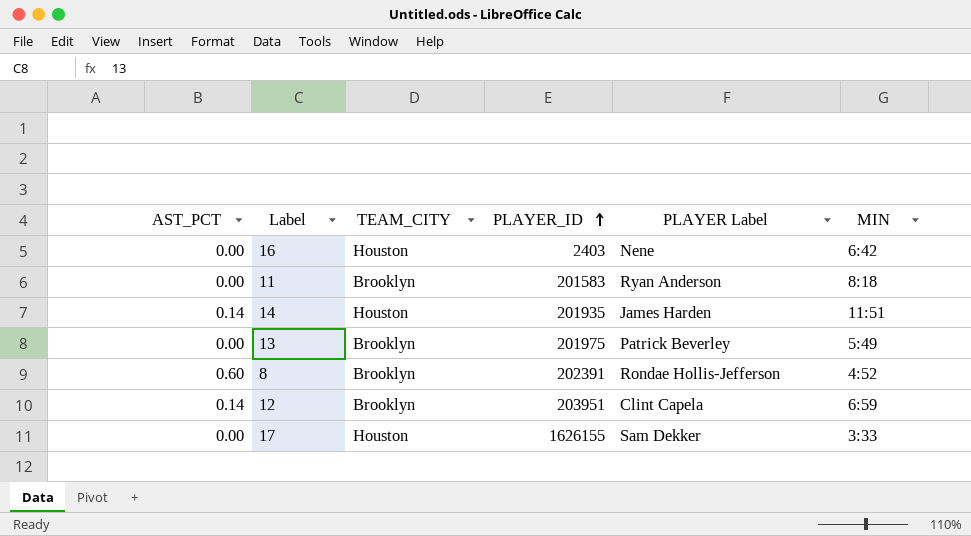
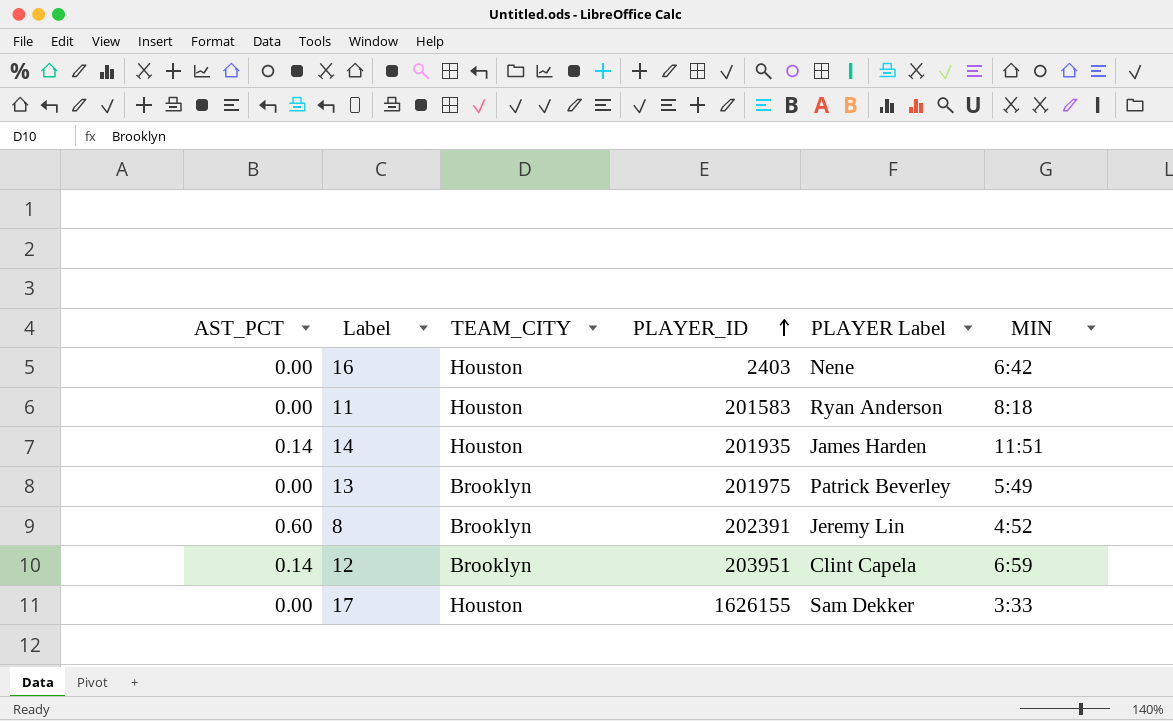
11 | TEAM_CITY: Brooklyn -> Houston
8 | PLAYER Label: Rondae Hollis-Jefferson -> Jeremy Lin

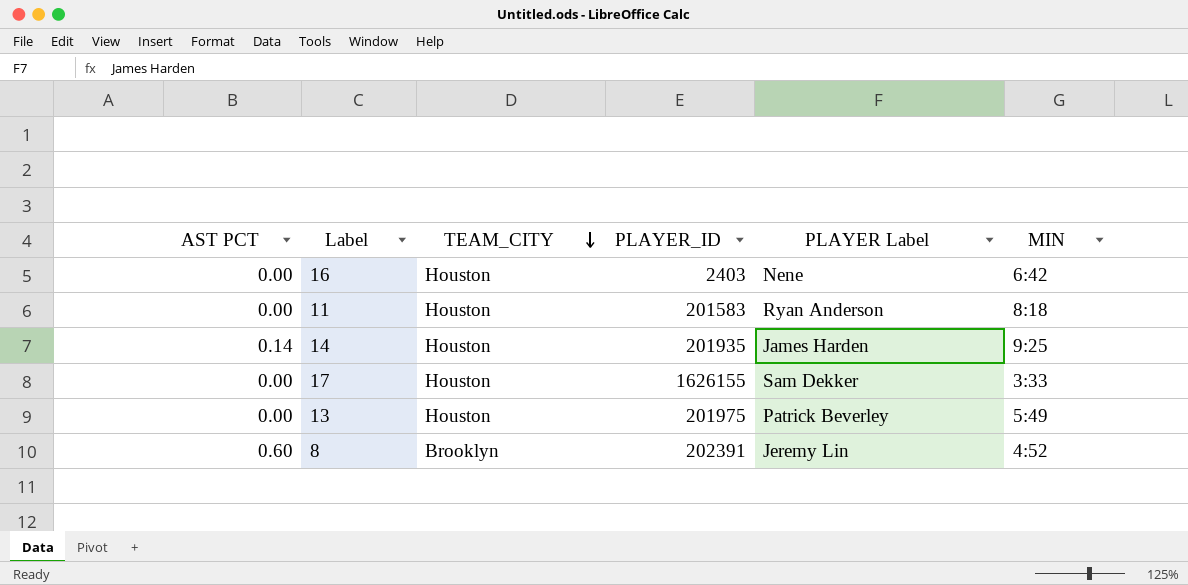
row order: PLAYER_ID ascending -> TEAM_CITY descending
column name: AST_PCT -> AST PCT
row 12: 0.14 | Brooklyn | 203951 | Clint Capela | 6:59 -> none
14 | MIN: 11:51 -> 9:25
13 | TEAM_CITY: Brooklyn -> Houston

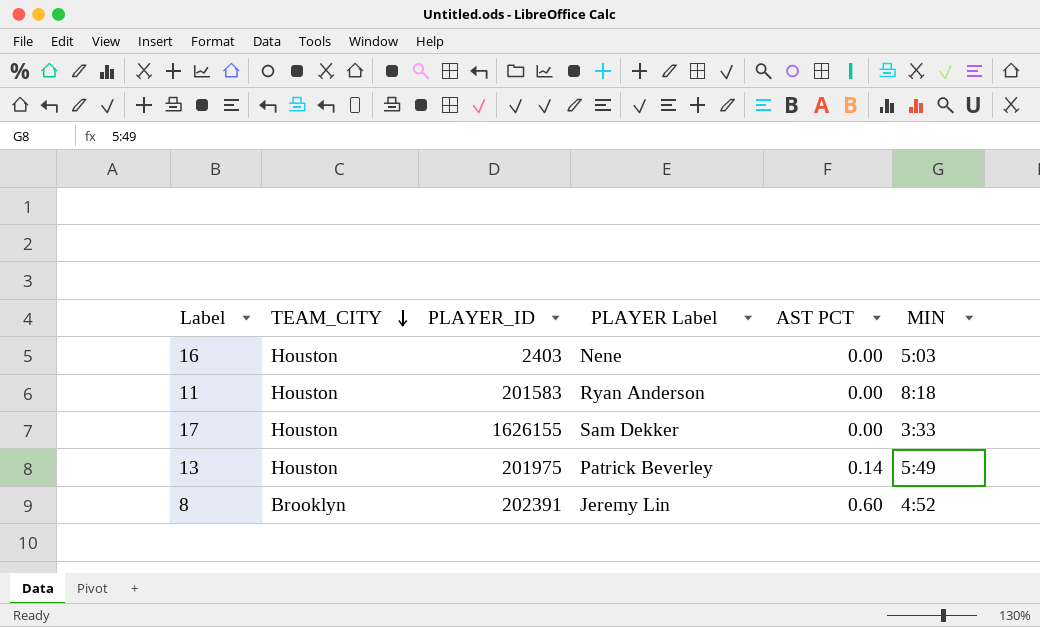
column AST PCT | position: 1 -> 5
row 14: 0.14 | Houston | 201935 | James Harden | 9:25 -> none
16 | MIN: 6:42 -> 5:03
13 | AST PCT: 0.00 -> 0.14

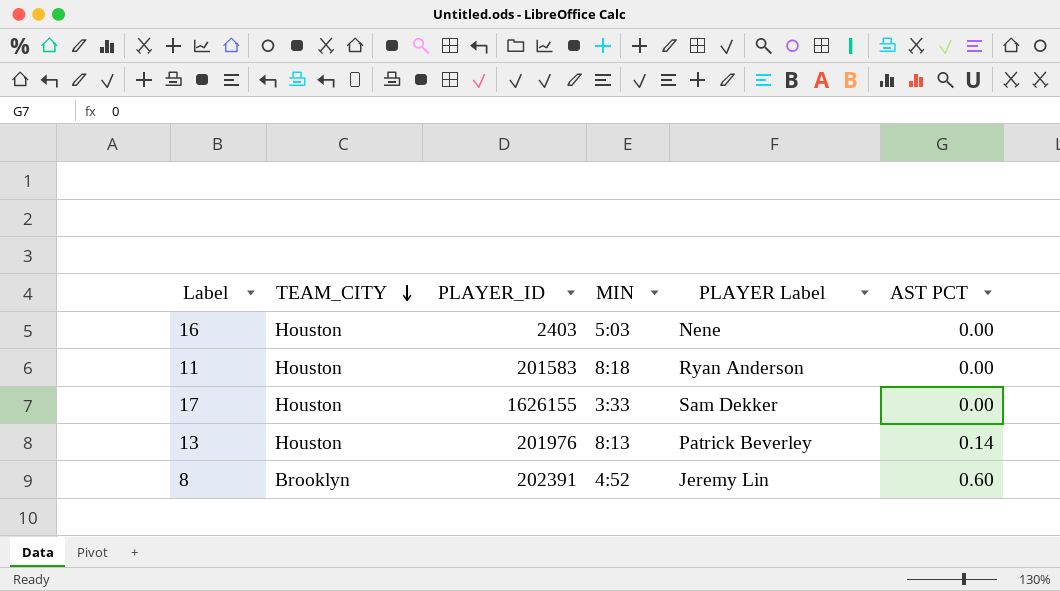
column MIN | position: 6 -> 4
13 | PLAYER_ID: 201975 -> 201976
13 | MIN: 5:49 -> 8:13

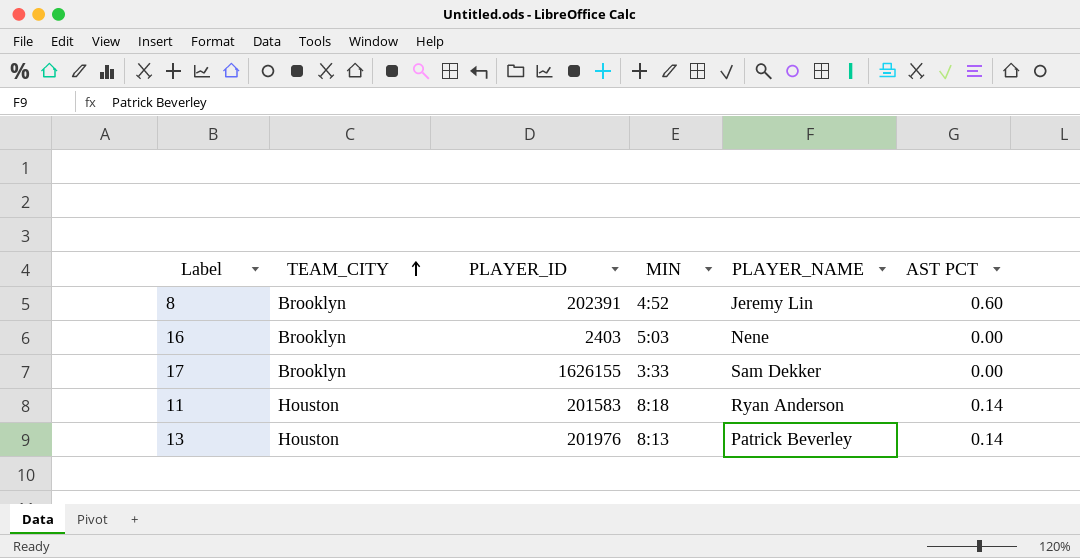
row order: TEAM_CITY descending -> TEAM_CITY ascending
column name: PLAYER Label -> PLAYER_NAME
16 | TEAM_CITY: Houston -> Brooklyn
17 | TEAM_CITY: Houston -> Brooklyn
11 | AST PCT: 0.00 -> 0.14

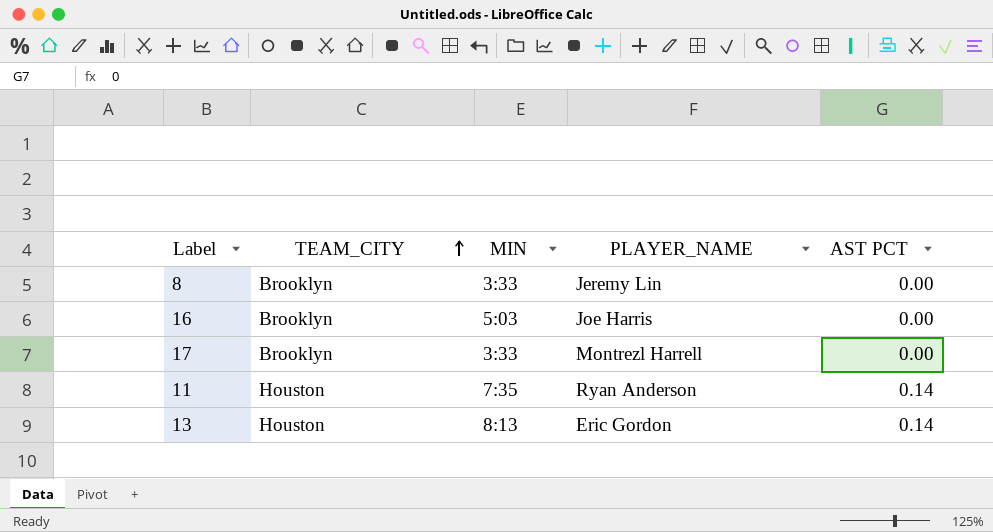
column PLAYER_ID | position: 3 -> none
8 | MIN: 4:52 -> 3:33
8 | AST PCT: 0.60 -> 0.00
16 | PLAYER_NAME: Nene -> Joe Harris
17 | PLAYER_NAME: Sam Dekker -> Montrezl Harrell
11 | MIN: 8:18 -> 7:35
13 | PLAYER_NAME: Patrick Beverley -> Eric Gordon

